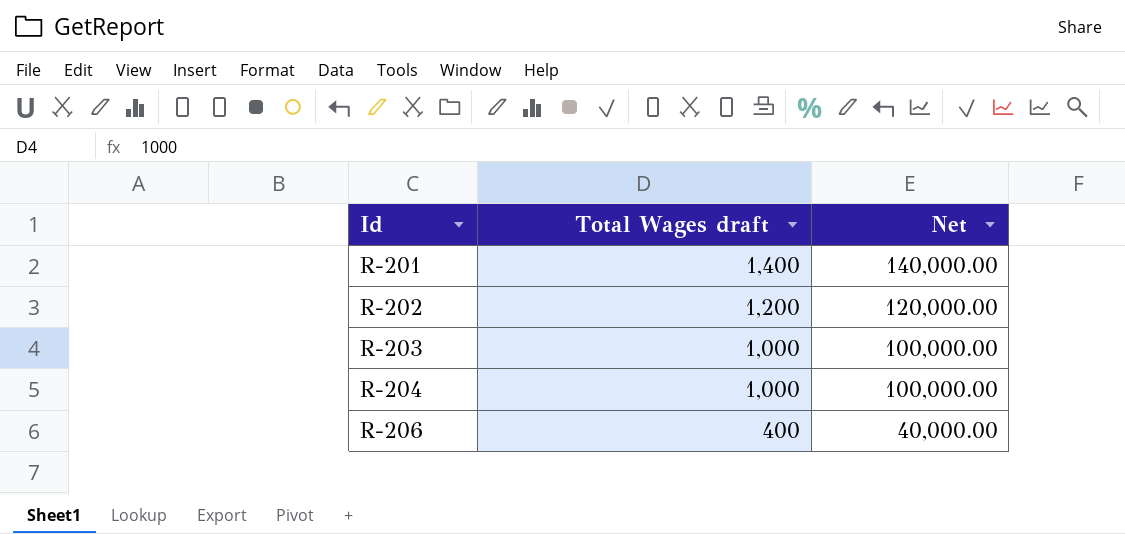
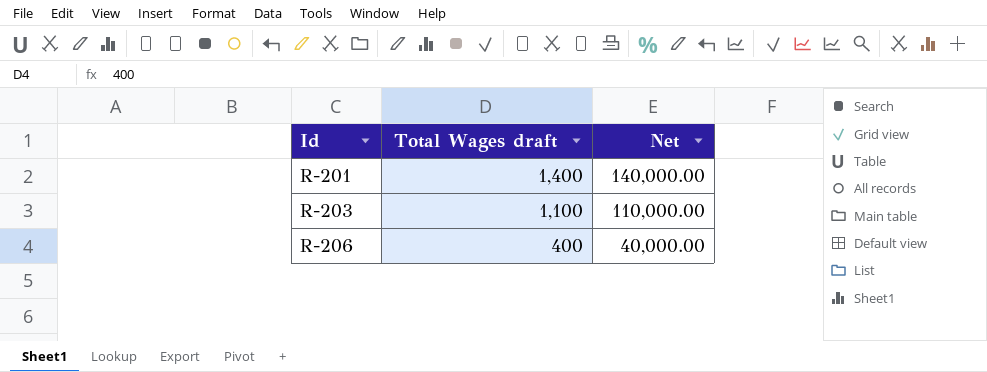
row R-202: 1,200 | 120,000.00 -> none
row R-204: 1,000 | 100,000.00 -> none
R-203 | Total Wages draft: 1,000 -> 1,100
R-203 | Net: 100,000.00 -> 110,000.00

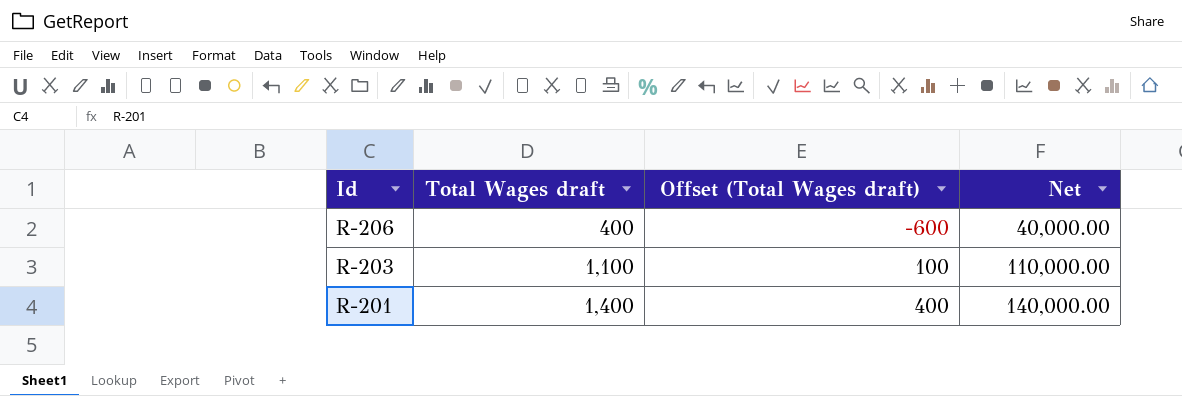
row order: Id ascending -> Id descending
column Offset (Total Wages draft) | formula: none -> [Total Wages draft] - 1000

